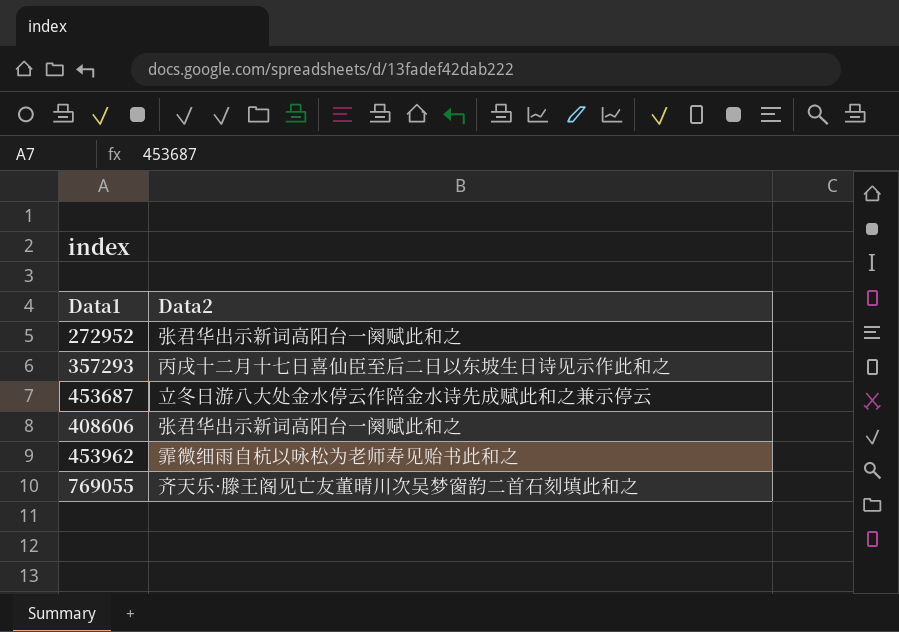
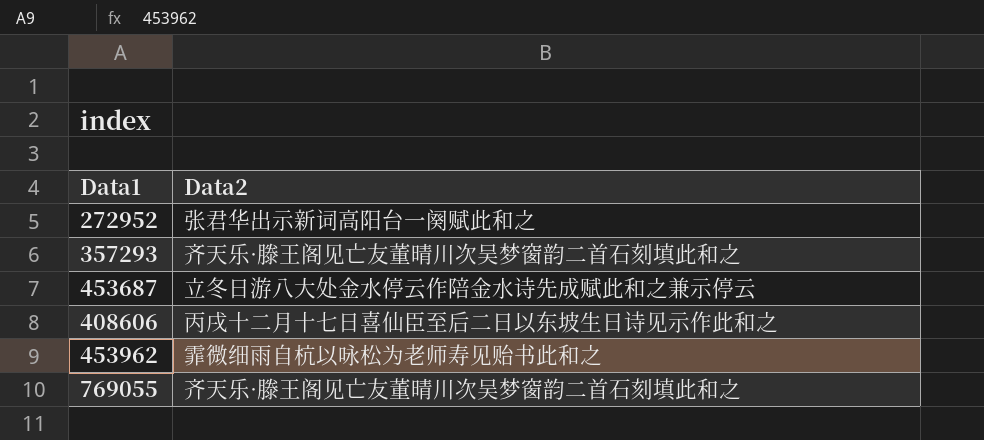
357293 | Data2: 丙戌十二月十七日喜仙臣至后二日以东坡生日诗见示作此和之 -> 齐天乐·滕王阁见亡友董晴川次吴梦窗韵二首石刻填此和之
408606 | Data2: 张君华出示新词高阳台一阕赋此和之 -> 丙戌十二月十七日喜仙臣至后二日以东坡生日诗见示作此和之

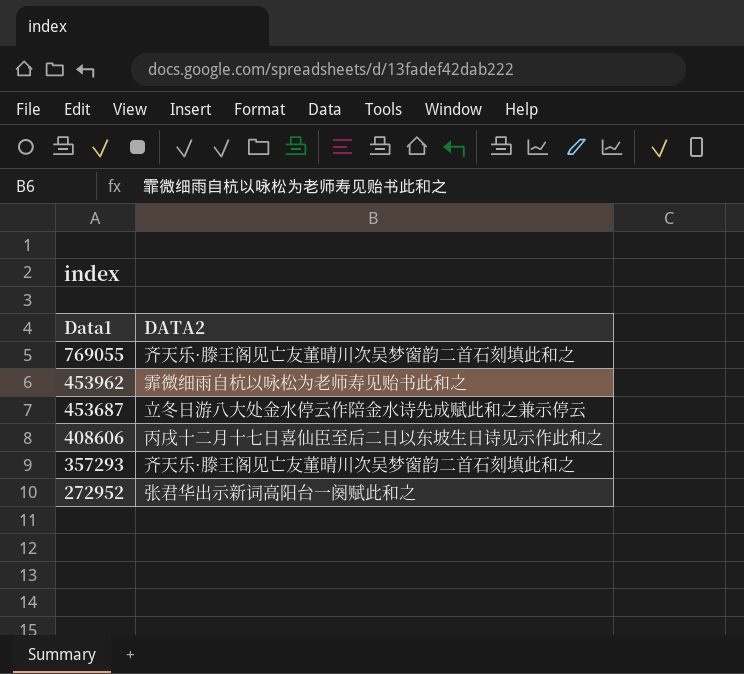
row order: none -> Data1 descending
column name: Data2 -> DATA2

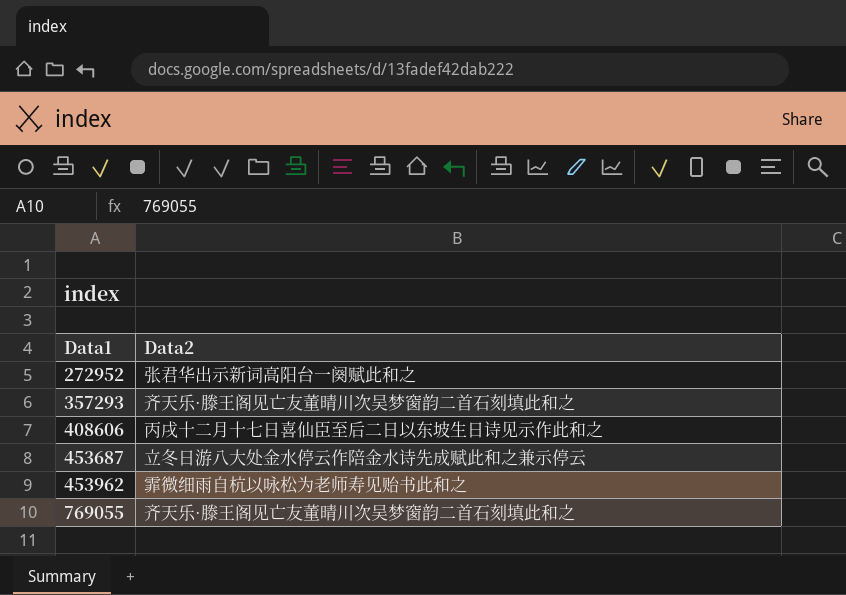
row order: Data1 descending -> Data1 ascending
column name: DATA2 -> Data2

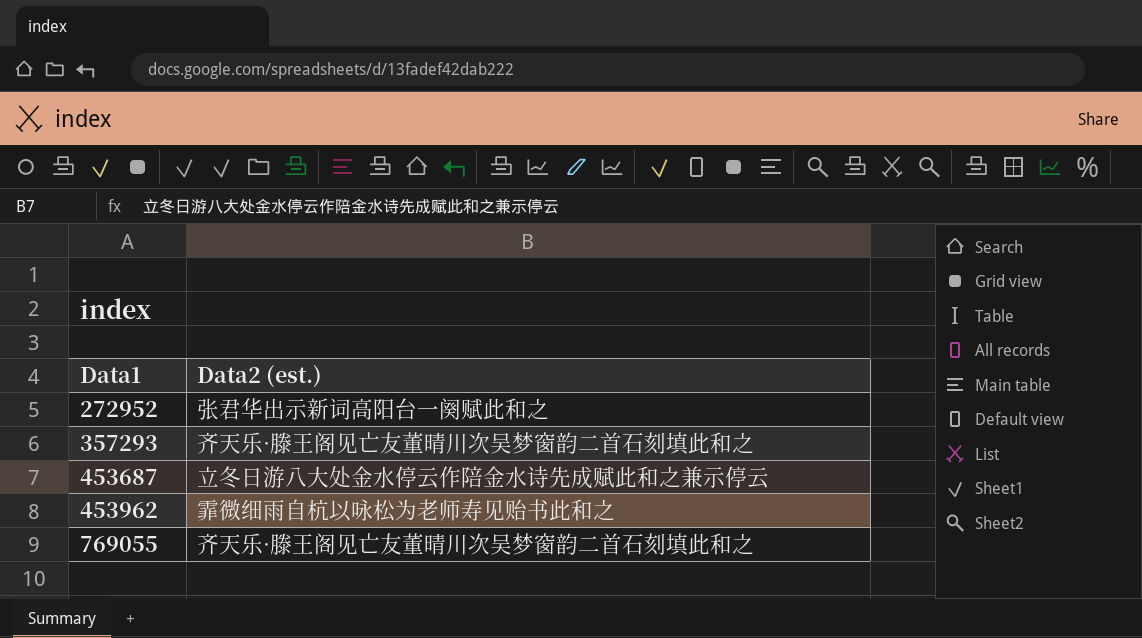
column name: Data2 -> Data2 (est.)
row 408606: 丙戌十二月十七日喜仙臣至后二日以东坡生日诗见示作此和之 -> none

